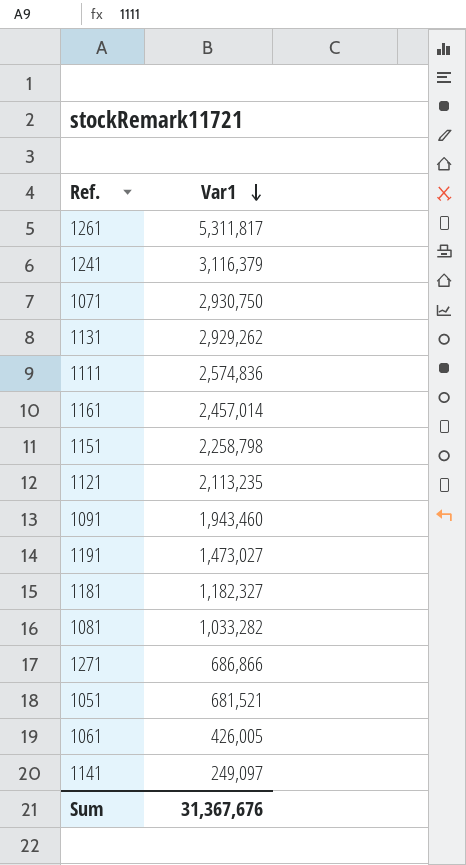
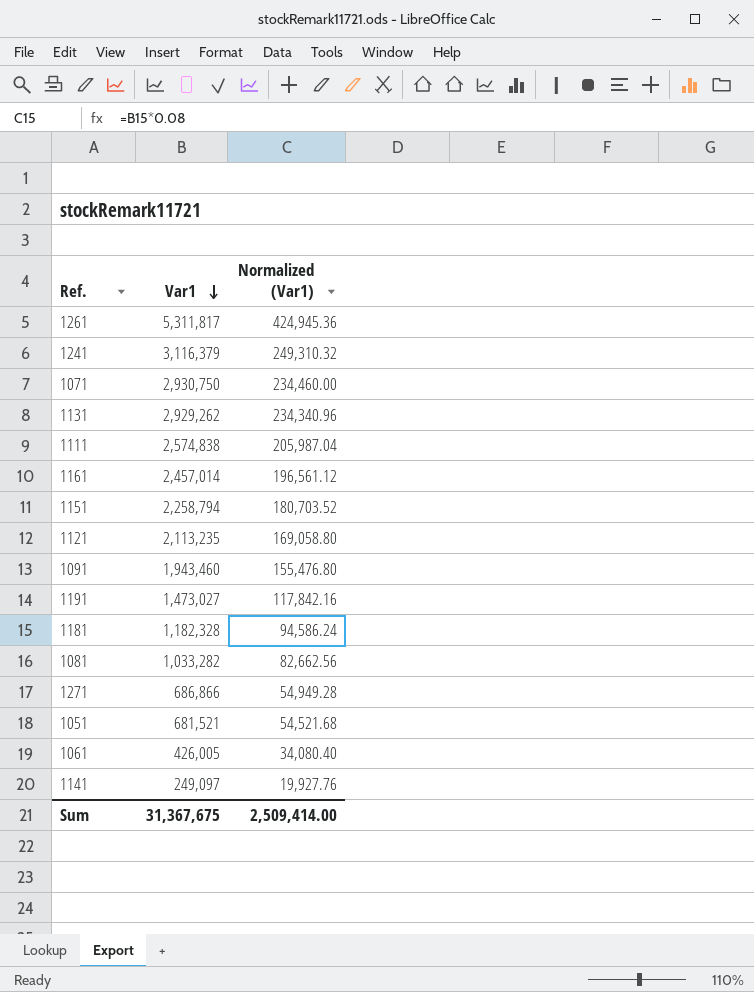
column Normalized (Var1) | formula: none -> [Var1] * 0.08
1111 | Var1: 2,574,836 -> 2,574,838
1151 | Var1: 2,258,798 -> 2,258,794
1181 | Var1: 1,182,327 -> 1,182,328
Sum | Var1: 31,367,676 -> 31,367,675

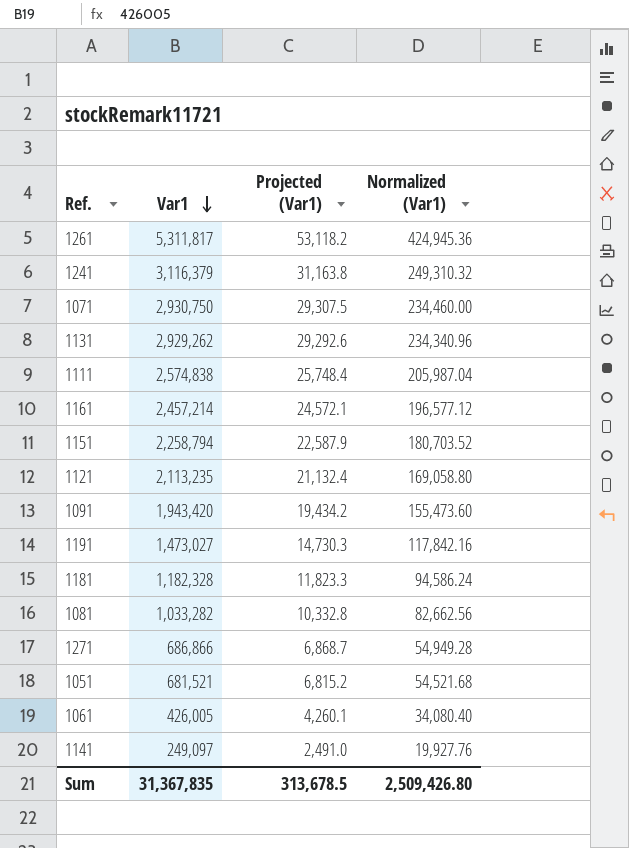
column Projected (Var1) | formula: none -> [Var1] * 0.01
1161 | Var1: 2,457,014 -> 2,457,214
1161 | Normalized (Var1): 196,561.12 -> 196,577.12
1091 | Var1: 1,943,460 -> 1,943,420
1091 | Normalized (Var1): 155,476.80 -> 155,473.60
Sum | Var1: 31,367,675 -> 31,367,835
Sum | Normalized (Var1): 2,509,414.00 -> 2,509,426.80

